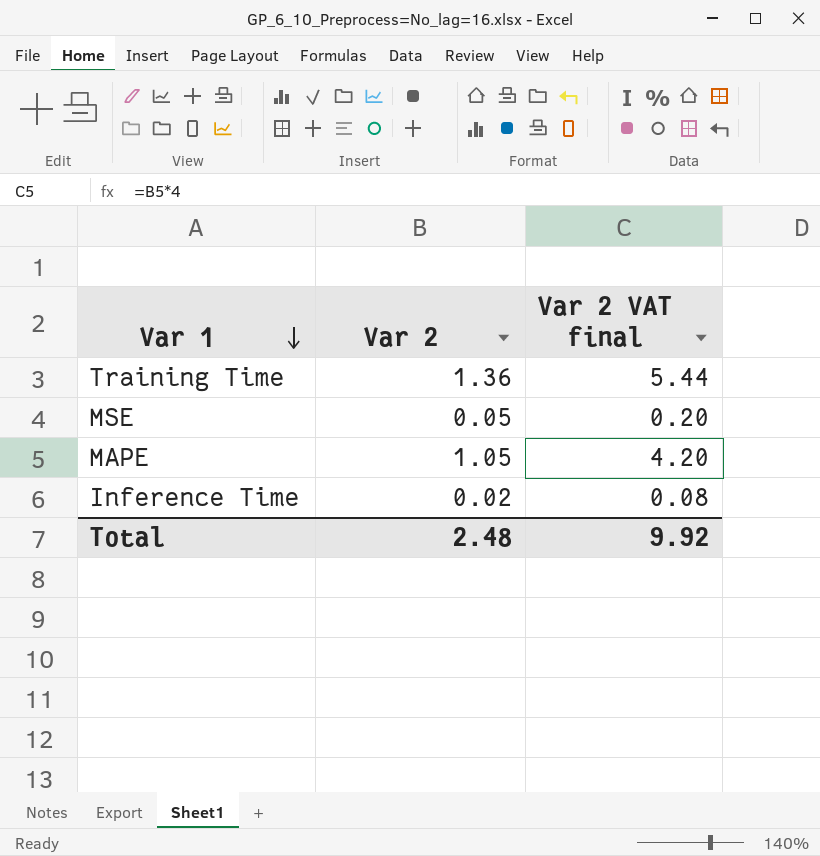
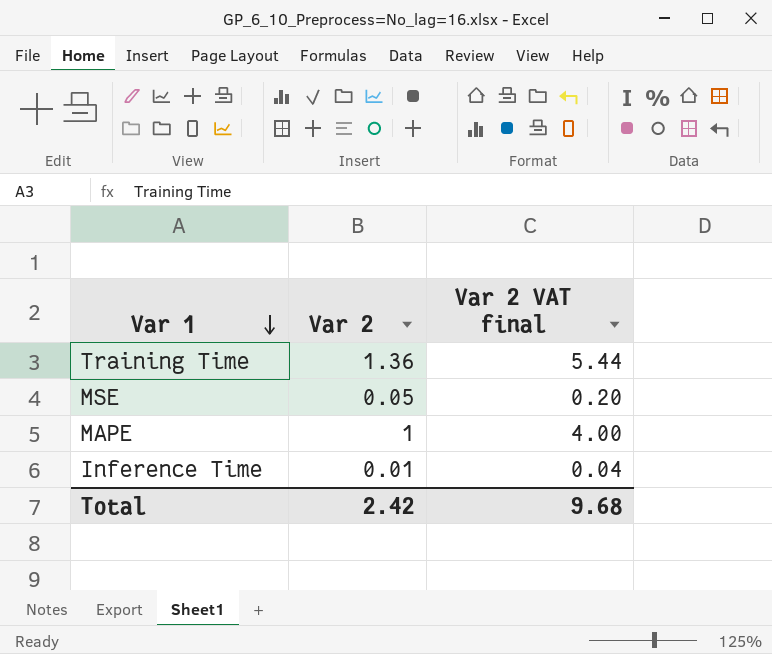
MAPE | Var 2: 1.05 -> 1
MAPE | Var 2 VAT final: 4.20 -> 4.00
Inference Time | Var 2: 0.02 -> 0.01
Inference Time | Var 2 VAT final: 0.08 -> 0.04
Total | Var 2: 2.48 -> 2.42
Total | Var 2 VAT final: 9.92 -> 9.68

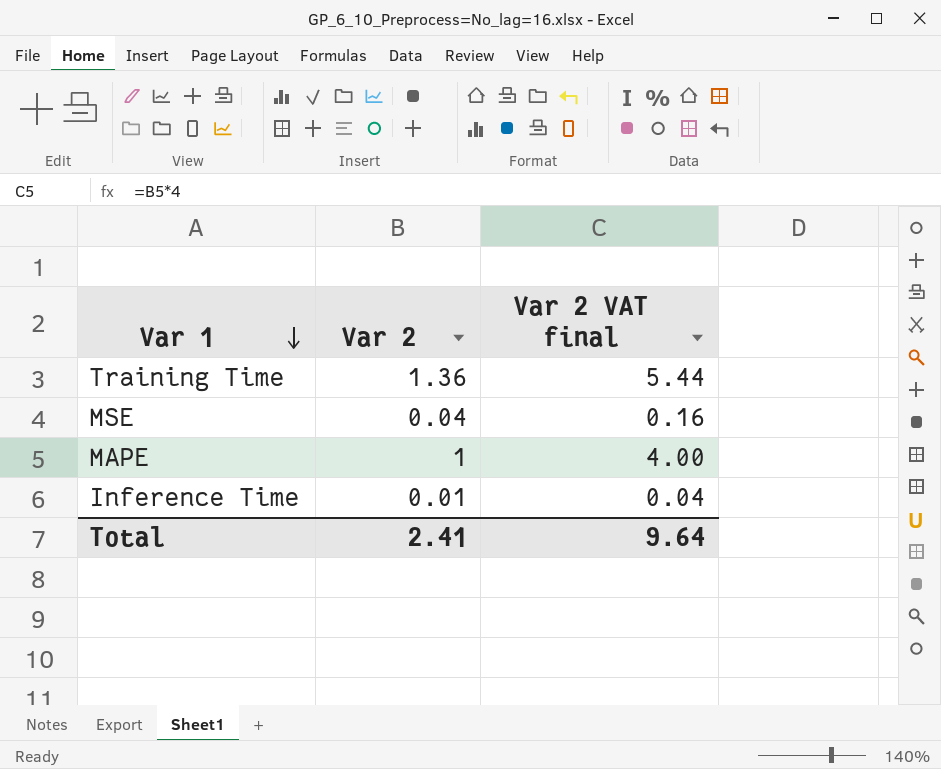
MSE | Var 2: 0.05 -> 0.04
MSE | Var 2 VAT final: 0.20 -> 0.16
Total | Var 2: 2.42 -> 2.41
Total | Var 2 VAT final: 9.68 -> 9.64

